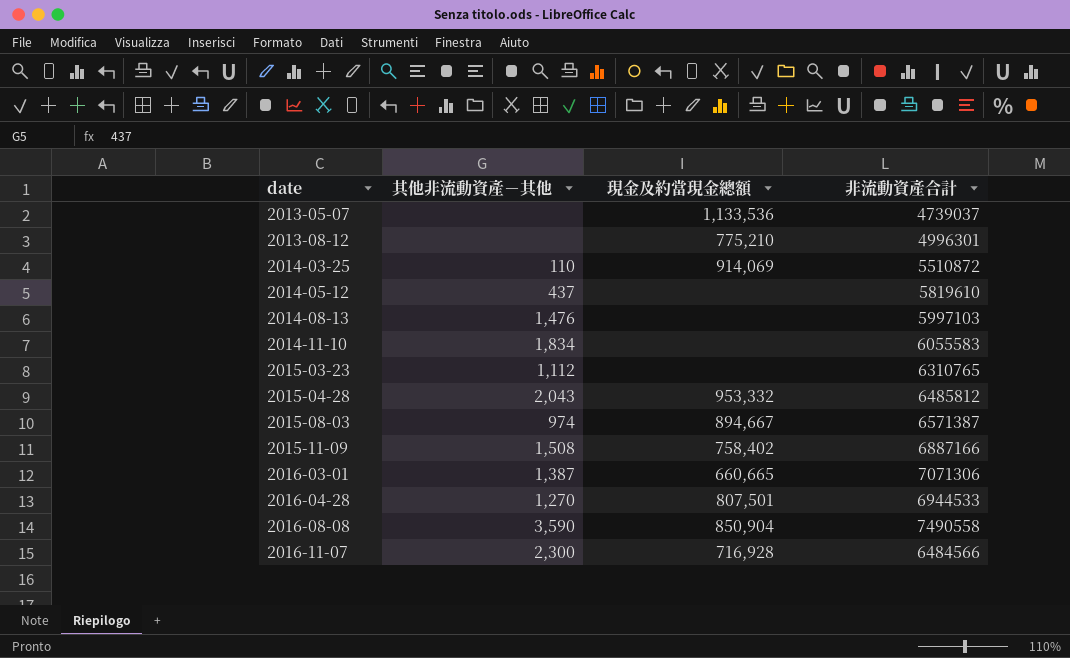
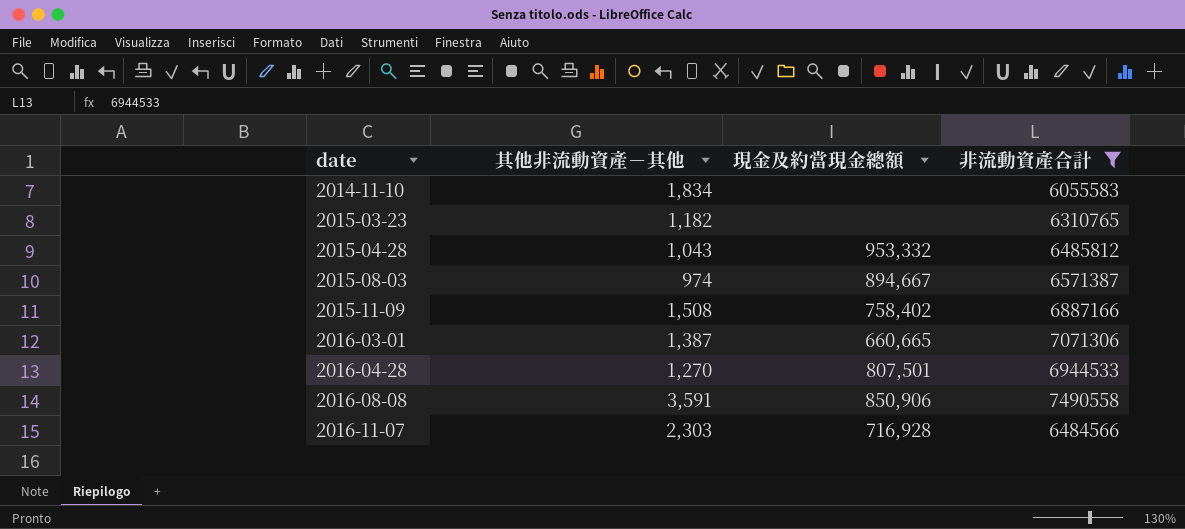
filter: none -> 非流動資產合計 >= 6055583
2015-03-23 | 其他非流動資產－其他: 1,112 -> 1,182
2015-04-28 | 其他非流動資產－其他: 2,043 -> 1,043
2016-08-08 | 其他非流動資產－其他: 3,590 -> 3,591
2016-08-08 | 現金及約當現金總額: 850,904 -> 850,906
2016-11-07 | 其他非流動資產－其他: 2,300 -> 2,303

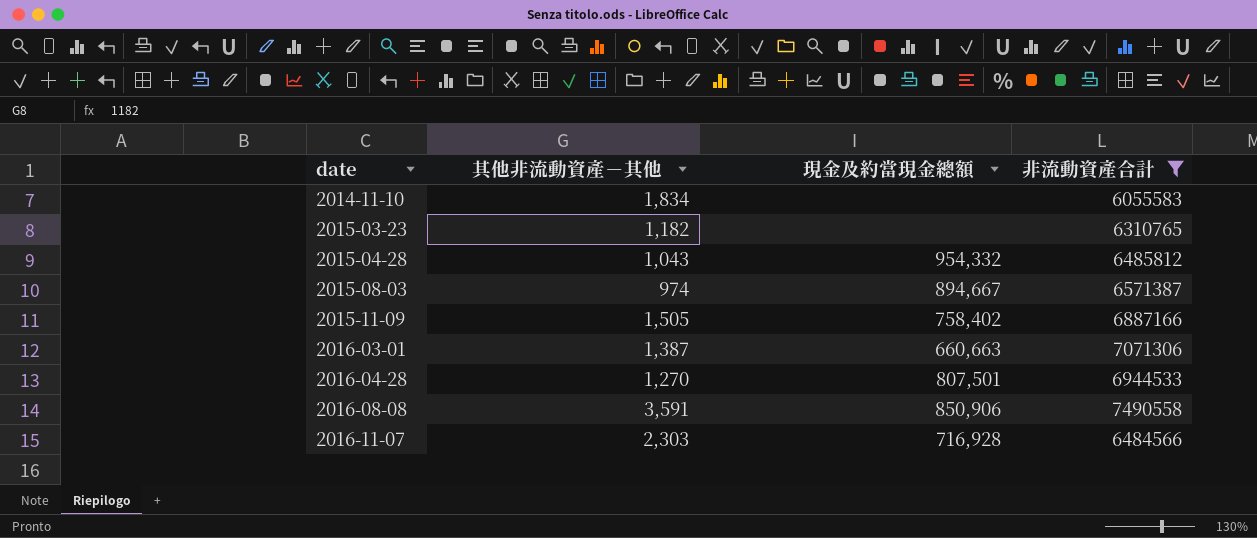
2015-04-28 | 現金及約當現金總額: 953,332 -> 954,332
2015-11-09 | 其他非流動資產－其他: 1,508 -> 1,505
2016-03-01 | 現金及約當現金總額: 660,665 -> 660,663

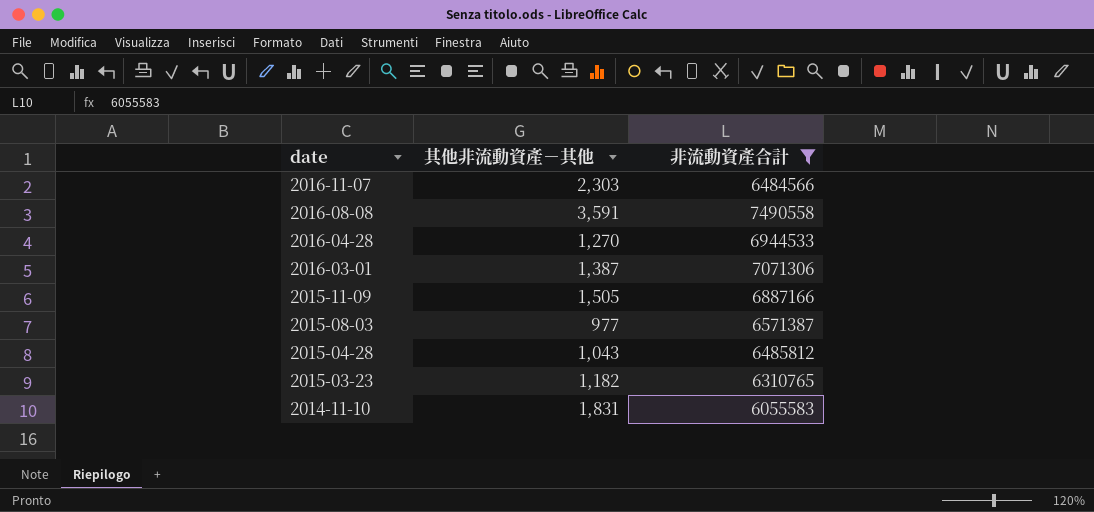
row order: date ascending -> date descending
column 現金及約當現金總額 | position: 3 -> none
2015-08-03 | 其他非流動資產－其他: 974 -> 977
2014-11-10 | 其他非流動資產－其他: 1,834 -> 1,831

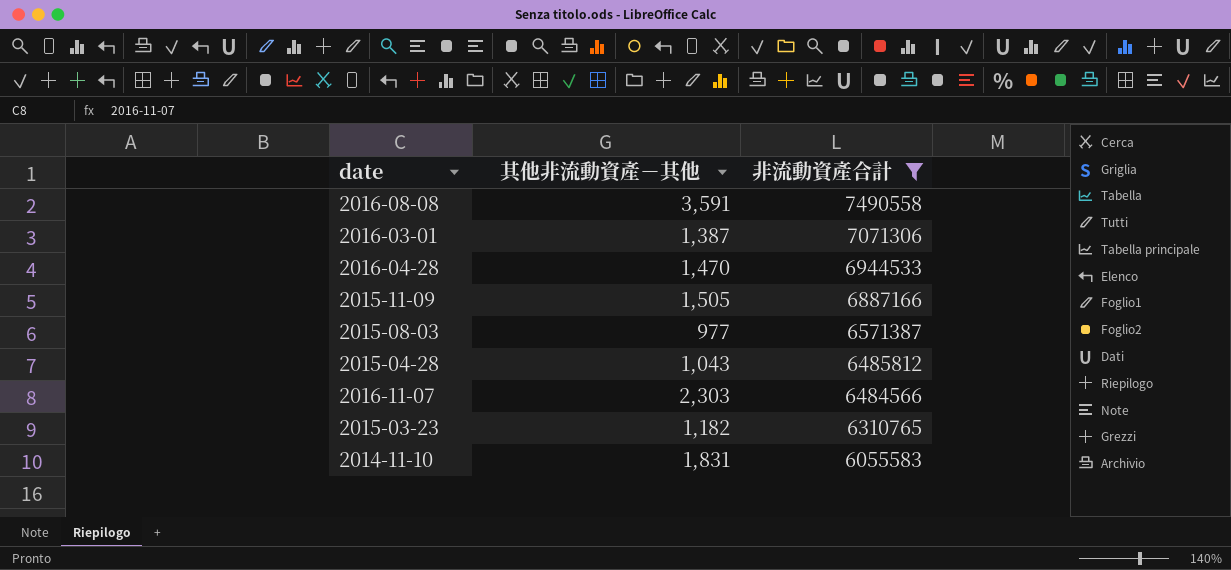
row order: date descending -> 非流動資產合計 descending
2016-04-28 | 其他非流動資產－其他: 1,270 -> 1,470

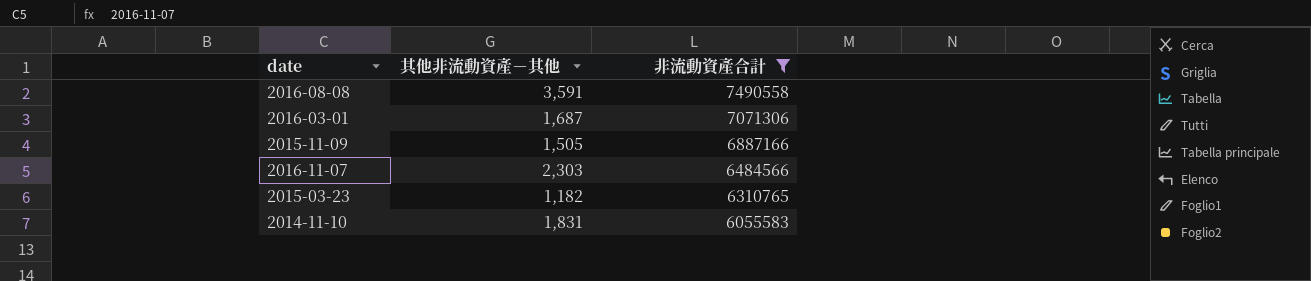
row 2016-04-28: 1,470 | 6944533 -> none
row 2015-08-03: 977 | 6571387 -> none
row 2015-04-28: 1,043 | 6485812 -> none
2016-03-01 | 其他非流動資產－其他: 1,387 -> 1,687

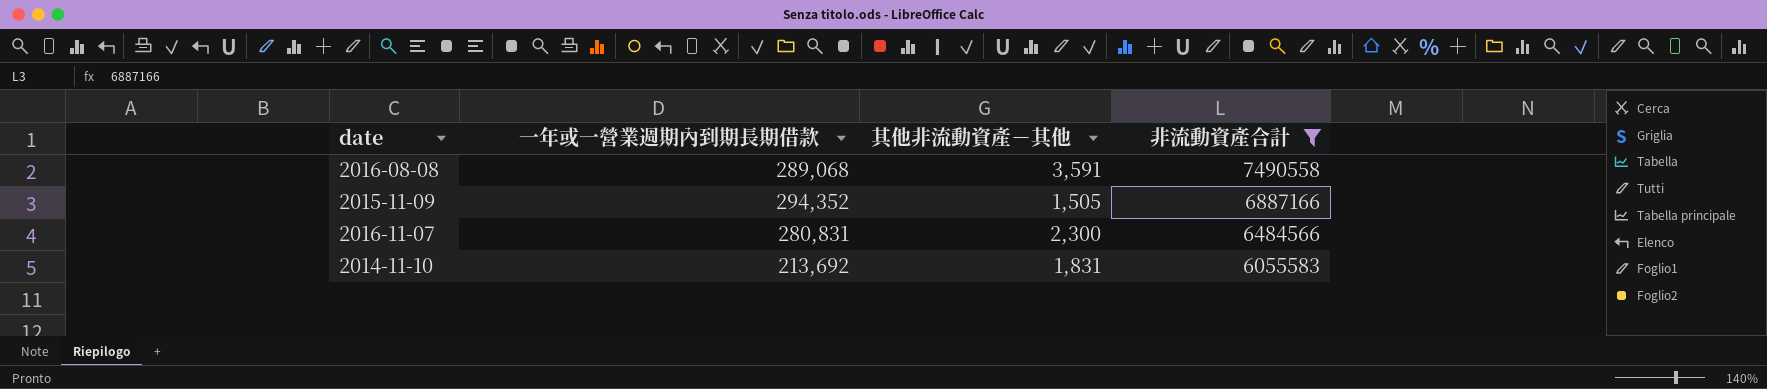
column 一年或一營業週期內到期長期借款 | position: none -> 2
row 2016-03-01: 1,687 | 7071306 -> none
row 2015-03-23: 1,182 | 6310765 -> none
2016-11-07 | 其他非流動資產－其他: 2,303 -> 2,300

